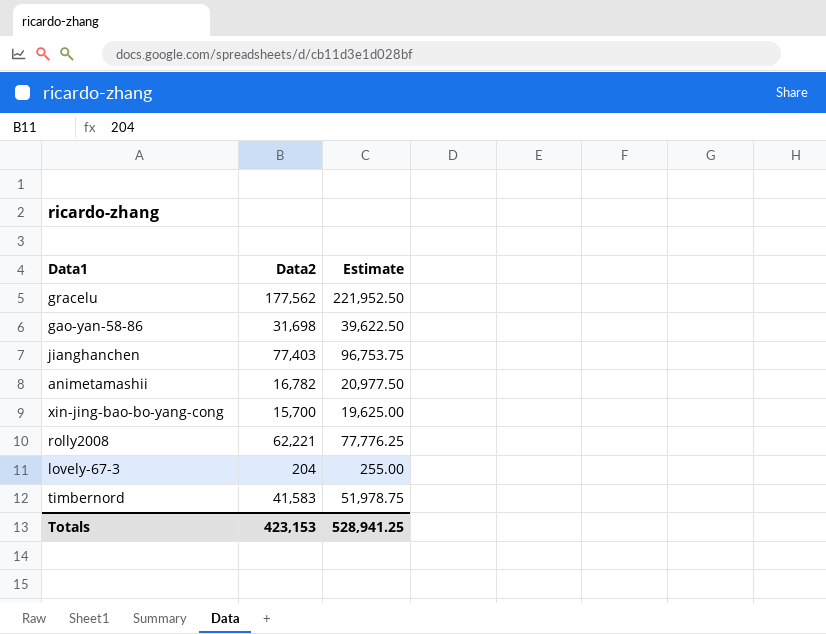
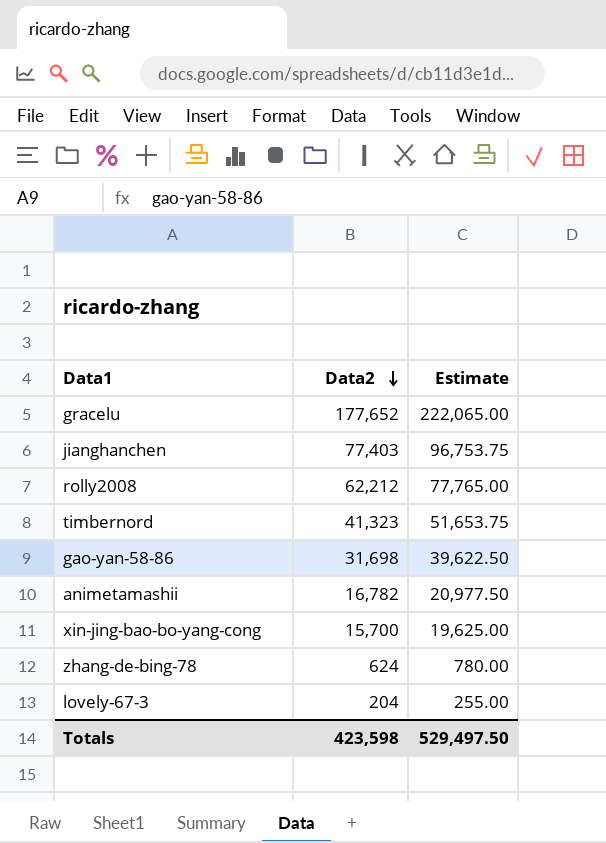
row order: none -> Data2 descending
gracelu | Data2: 177,562 -> 177,652
gracelu | Estimate: 221,952.50 -> 222,065.00
rolly2008 | Data2: 62,221 -> 62,212
rolly2008 | Estimate: 77,776.25 -> 77,765.00
timbernord | Data2: 41,583 -> 41,323
timbernord | Estimate: 51,978.75 -> 51,653.75
row zhang-de-bing-78: none -> 624 | 780.00
Totals | Data2: 423,153 -> 423,598
Totals | Estimate: 528,941.25 -> 529,497.50

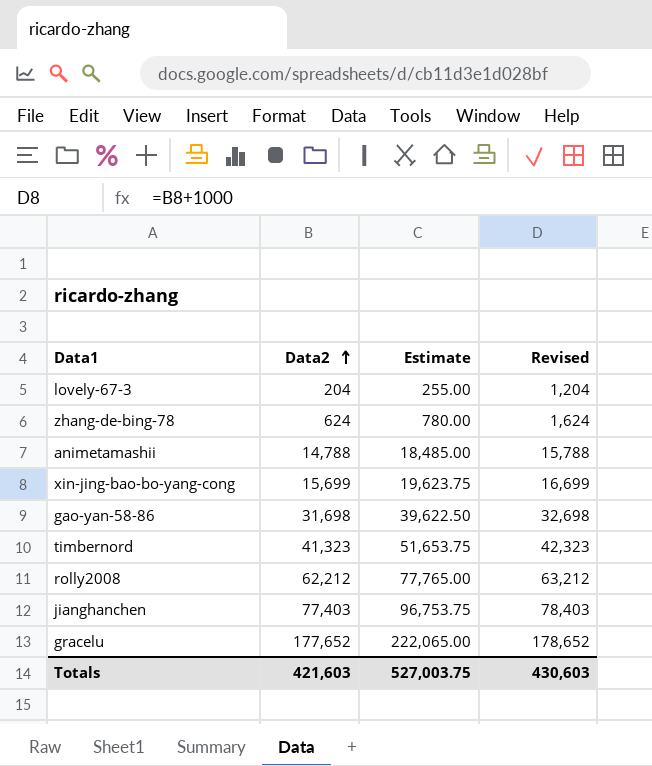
row order: Data2 descending -> Data2 ascending
column Revised | formula: none -> [Data2] + 1000
animetamashii | Data2: 16,782 -> 14,788
animetamashii | Estimate: 20,977.50 -> 18,485.00
xin-jing-bao-bo-yang-cong | Data2: 15,700 -> 15,699
xin-jing-bao-bo-yang-cong | Estimate: 19,625.00 -> 19,623.75
Totals | Data2: 423,598 -> 421,603
Totals | Estimate: 529,497.50 -> 527,003.75

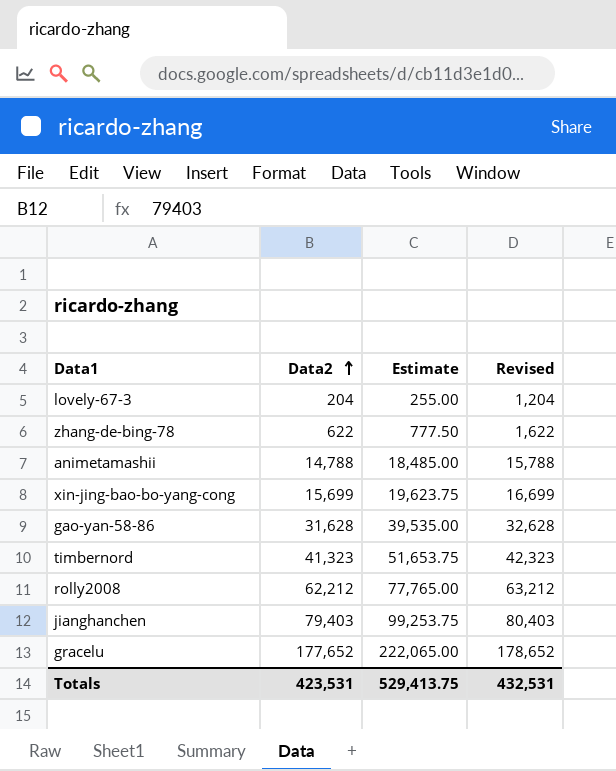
zhang-de-bing-78 | Data2: 624 -> 622
zhang-de-bing-78 | Estimate: 780.00 -> 777.50
zhang-de-bing-78 | Revised: 1,624 -> 1,622
gao-yan-58-86 | Data2: 31,698 -> 31,628
gao-yan-58-86 | Estimate: 39,622.50 -> 39,535.00
gao-yan-58-86 | Revised: 32,698 -> 32,628
jianghanchen | Data2: 77,403 -> 79,403
jianghanchen | Estimate: 96,753.75 -> 99,253.75
jianghanchen | Revised: 78,403 -> 80,403
Totals | Data2: 421,603 -> 423,531
Totals | Estimate: 527,003.75 -> 529,413.75
Totals | Revised: 430,603 -> 432,531

